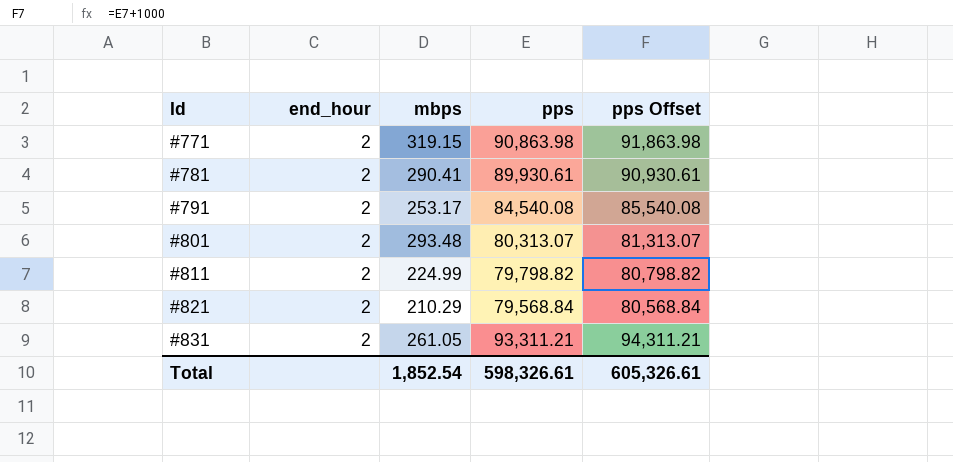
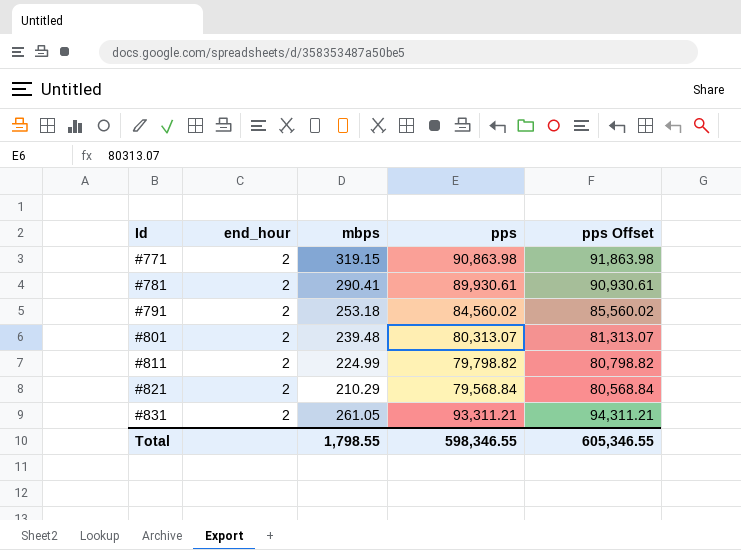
#791 | mbps: 253.17 -> 253.18
#791 | pps: 84,540.08 -> 84,560.02
#791 | pps Offset: 85,540.08 -> 85,560.02
#801 | mbps: 293.48 -> 239.48
Total | mbps: 1,852.54 -> 1,798.55
Total | pps: 598,326.61 -> 598,346.55
Total | pps Offset: 605,326.61 -> 605,346.55

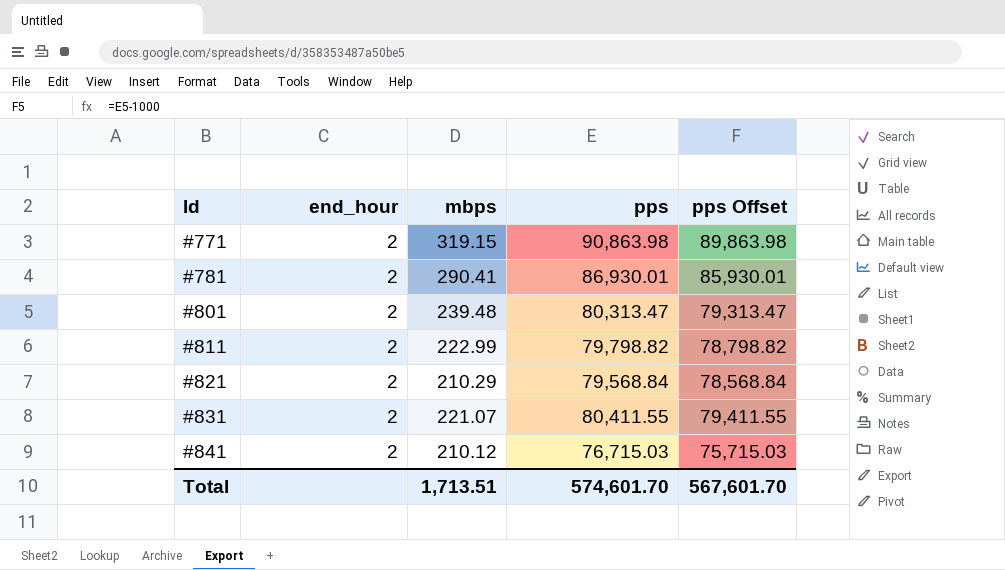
column pps Offset | formula: [pps] + 1000 -> [pps] - 1000
row #791: 2 | 253.18 | 84,560.02 | 85,560.02 -> none
#781 | pps: 89,930.61 -> 86,930.01
#801 | pps: 80,313.07 -> 80,313.47
#811 | mbps: 224.99 -> 222.99
#831 | mbps: 261.05 -> 221.07
#831 | pps: 93,311.21 -> 80,411.55
row #841: none -> 2 | 210.12 | 76,715.03 | 75,715.03
Total | mbps: 1,798.55 -> 1,713.51
Total | pps: 598,346.55 -> 574,601.70
Total | pps Offset: 605,346.55 -> 567,601.70

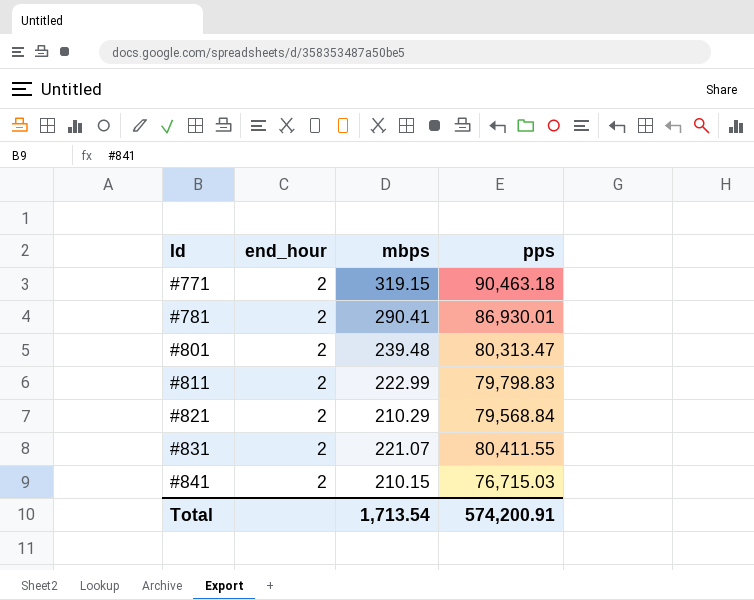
column pps Offset | formula: [pps] - 1000 -> none
#771 | pps: 90,863.98 -> 90,463.18
#811 | pps: 79,798.82 -> 79,798.83
#841 | mbps: 210.12 -> 210.15
Total | mbps: 1,713.51 -> 1,713.54
Total | pps: 574,601.70 -> 574,200.91

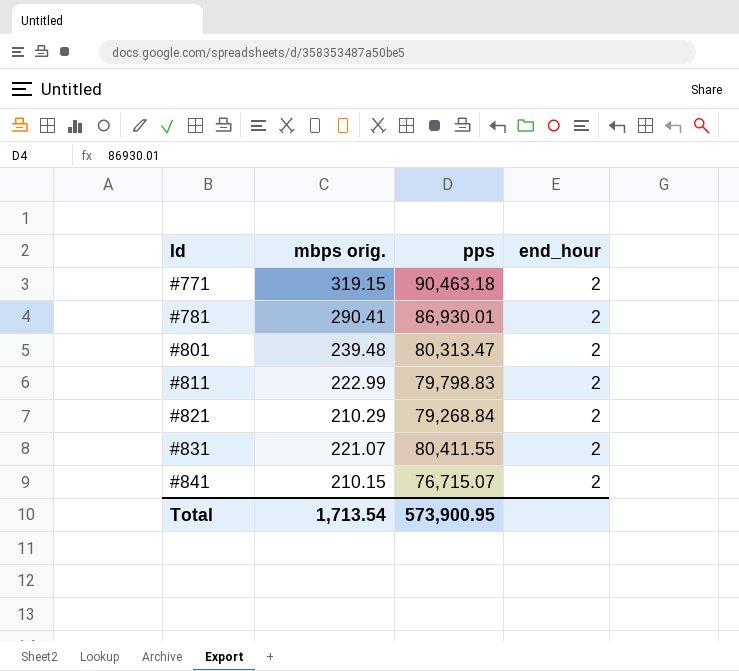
column name: mbps -> mbps orig.
column end_hour | position: 2 -> 4
#821 | pps: 79,568.84 -> 79,268.84
#841 | pps: 76,715.03 -> 76,715.07
Total | pps: 574,200.91 -> 573,900.95

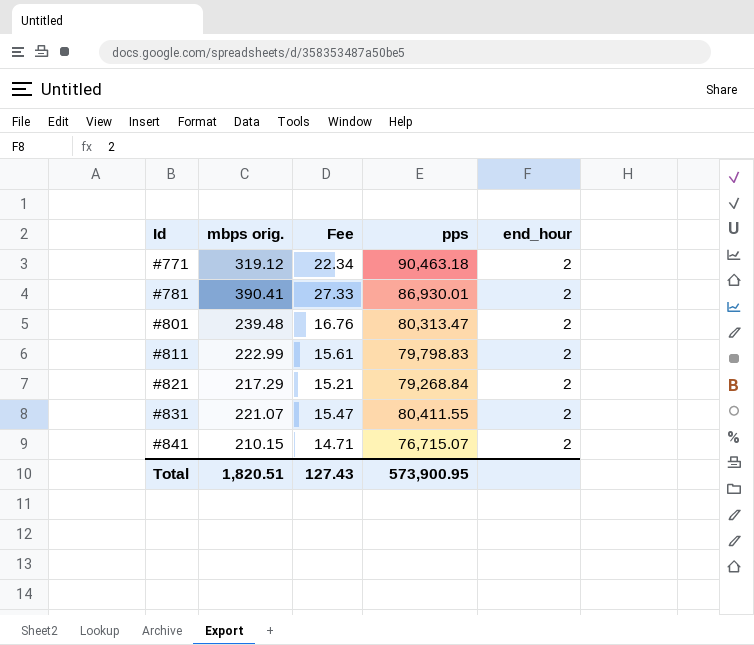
column Fee | formula: none -> [mbps orig.] * 0.07
#771 | mbps orig.: 319.15 -> 319.12
#781 | mbps orig.: 290.41 -> 390.41
#821 | mbps orig.: 210.29 -> 217.29
Total | mbps orig.: 1,713.54 -> 1,820.51

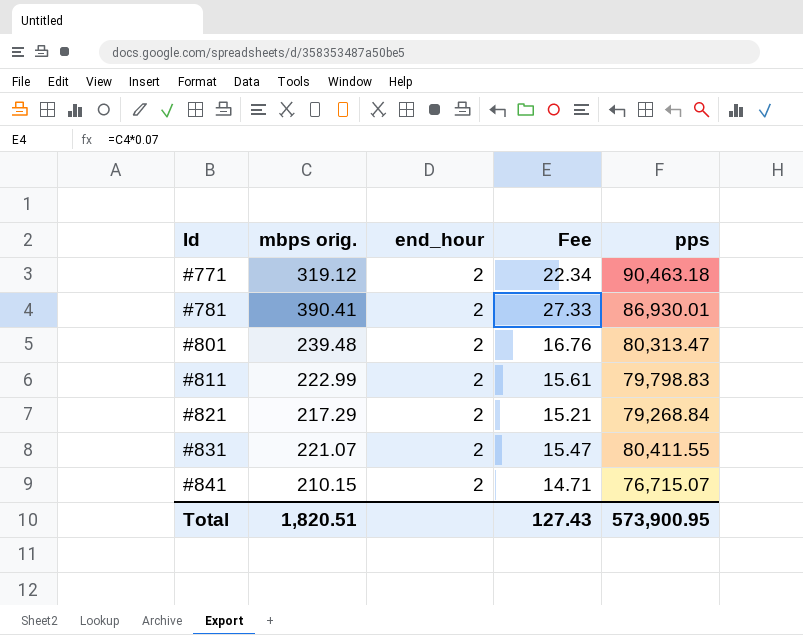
column end_hour | position: 5 -> 3

